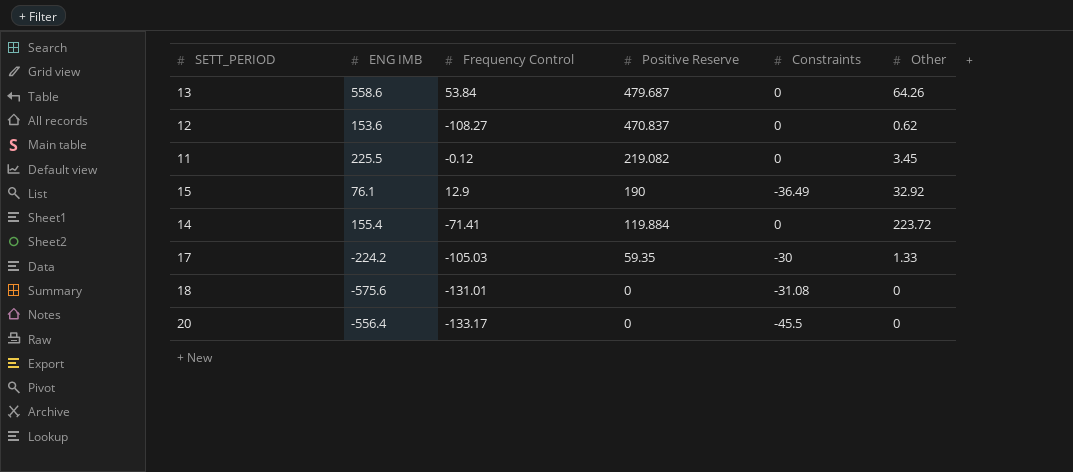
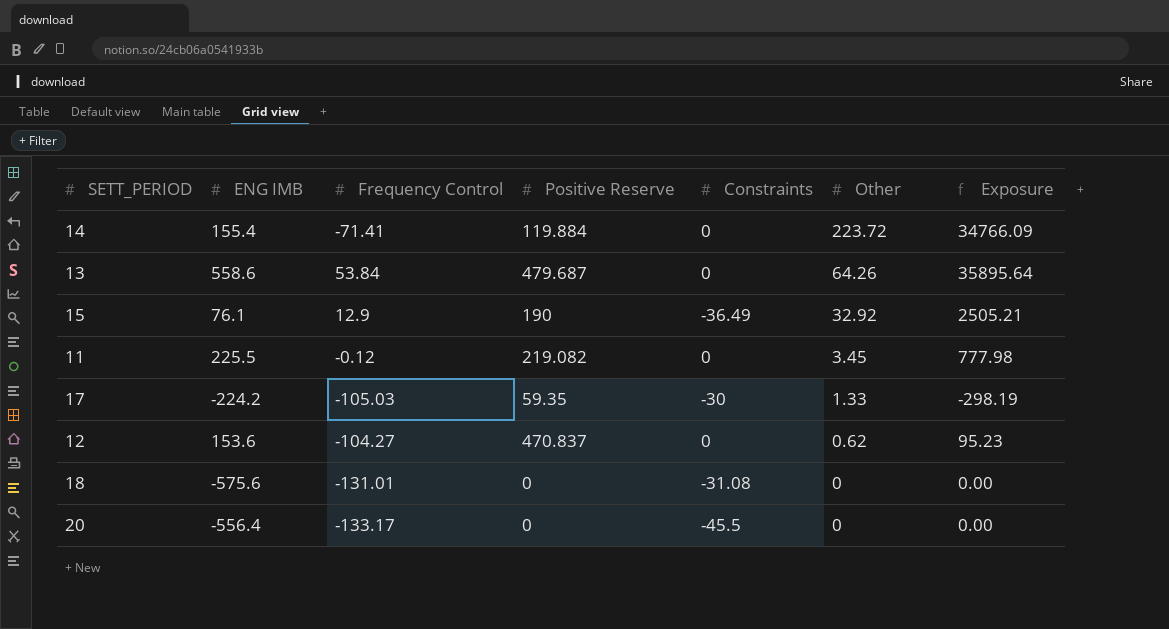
row order: Positive Reserve descending -> Other descending
column Exposure | formula: none -> [ENG IMB] * [Other]
12 | Frequency Control: -108.27 -> -104.27

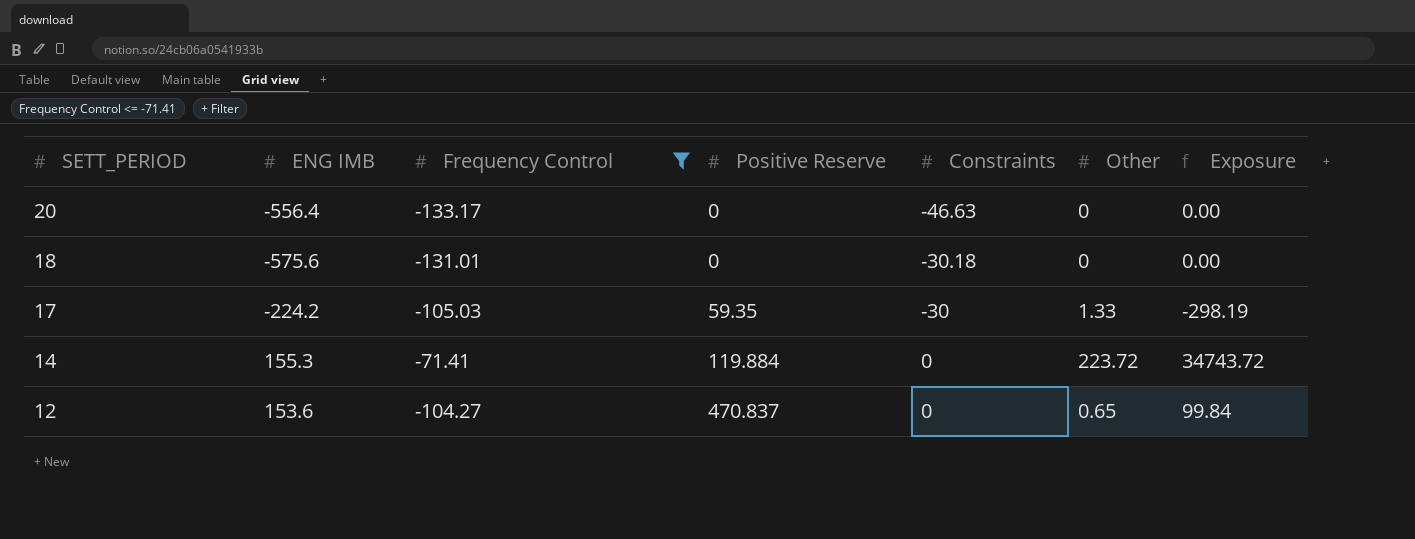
filter: none -> Frequency Control <= -71.41
row order: Other descending -> SETT_PERIOD descending
20 | Constraints: -45.5 -> -46.63
18 | Constraints: -31.08 -> -30.18
14 | ENG IMB: 155.4 -> 155.3
14 | Exposure: 34766.09 -> 34743.72
12 | Other: 0.62 -> 0.65
12 | Exposure: 95.23 -> 99.84

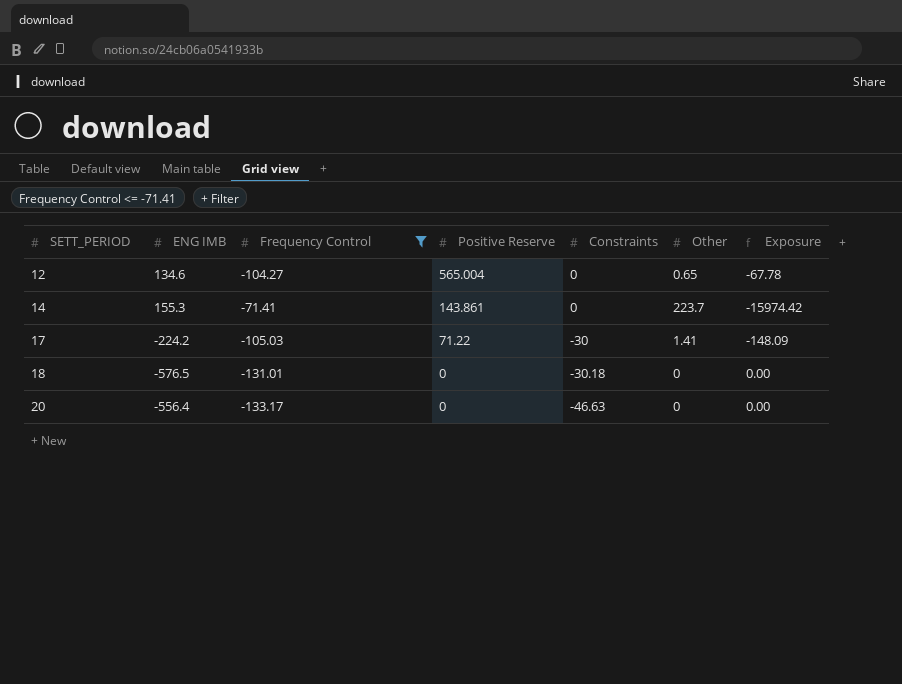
row order: SETT_PERIOD descending -> SETT_PERIOD ascending
column Exposure | formula: [ENG IMB] * [Other] -> [Frequency Control] * [Other]
12 | ENG IMB: 153.6 -> 134.6
12 | Positive Reserve: 470.837 -> 565.004
14 | Positive Reserve: 119.884 -> 143.861
14 | Other: 223.72 -> 223.7
17 | Positive Reserve: 59.35 -> 71.22
17 | Other: 1.33 -> 1.41
18 | ENG IMB: -575.6 -> -576.5

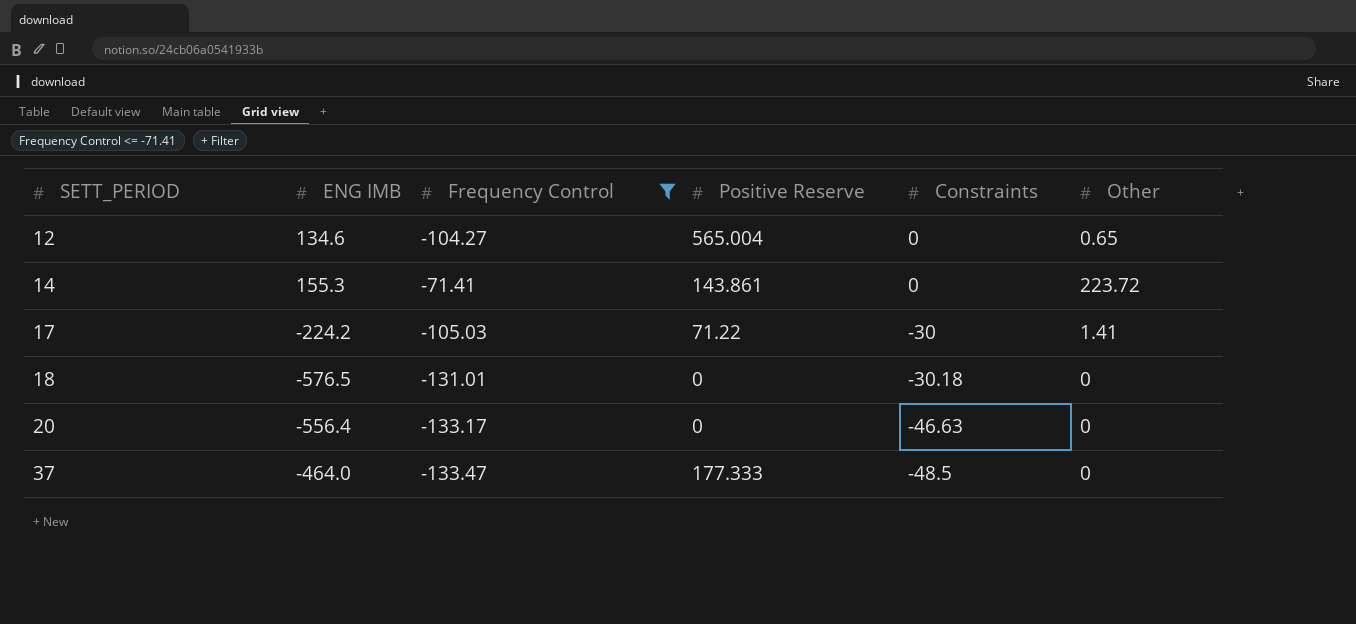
column Exposure | formula: [Frequency Control] * [Other] -> none
14 | Other: 223.7 -> 223.72
row 37: none -> -464.0 | -133.47 | 177.333 | -48.5 | 0

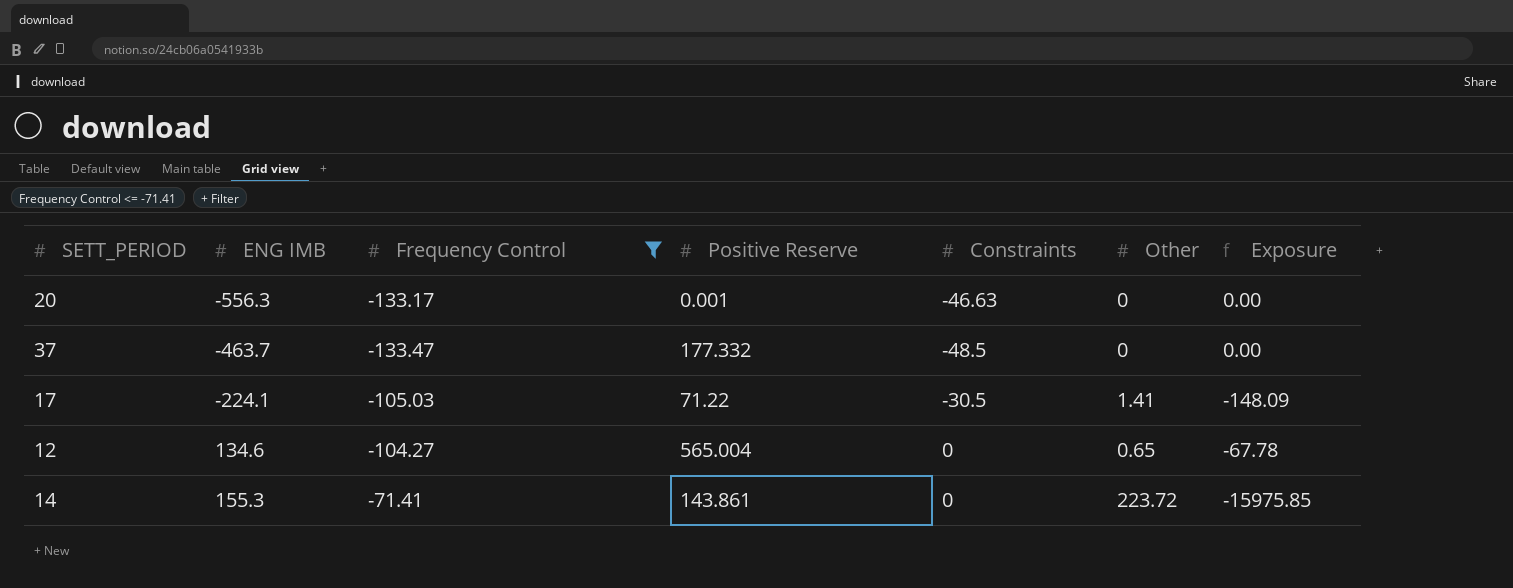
row order: SETT_PERIOD ascending -> ENG IMB ascending
column Exposure | formula: none -> [Frequency Control] * [Other]
row 18: -576.5 | -131.01 | 0 | -30.18 | 0 -> none
20 | ENG IMB: -556.4 -> -556.3
20 | Positive Reserve: 0 -> 0.001
37 | ENG IMB: -464.0 -> -463.7
37 | Positive Reserve: 177.333 -> 177.332
17 | ENG IMB: -224.2 -> -224.1
17 | Constraints: -30 -> -30.5

